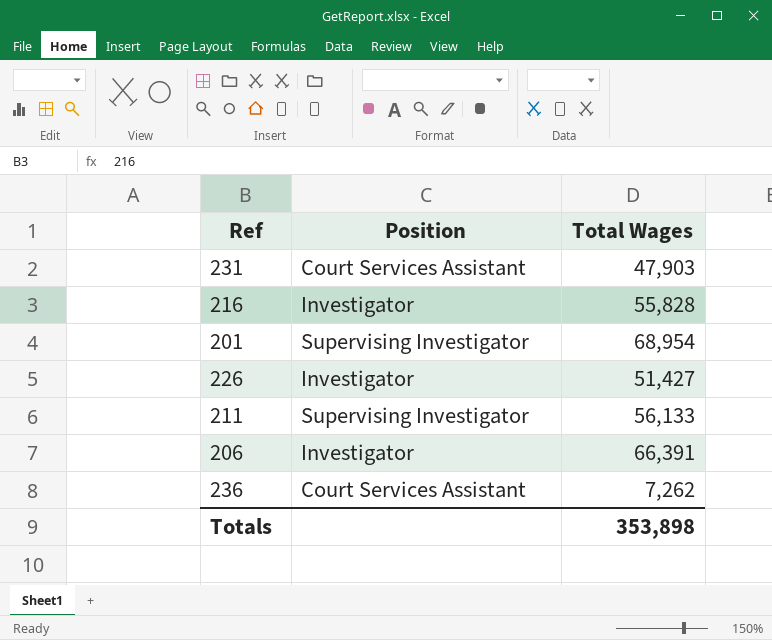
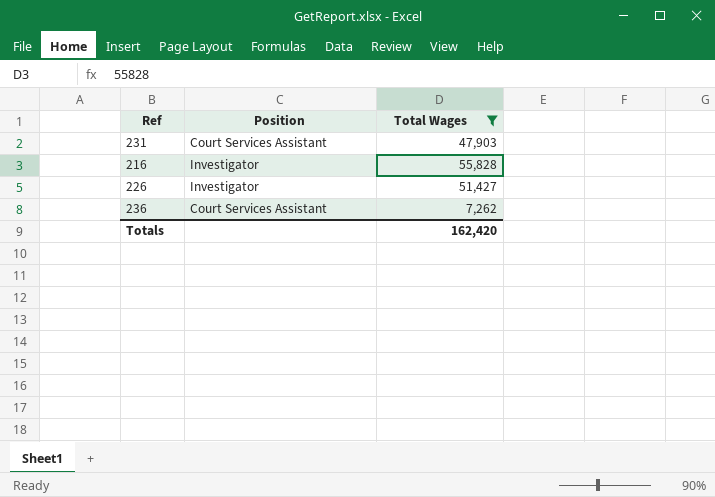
filter: none -> Total Wages <= 55,828
Totals | Total Wages: 353,898 -> 162,420

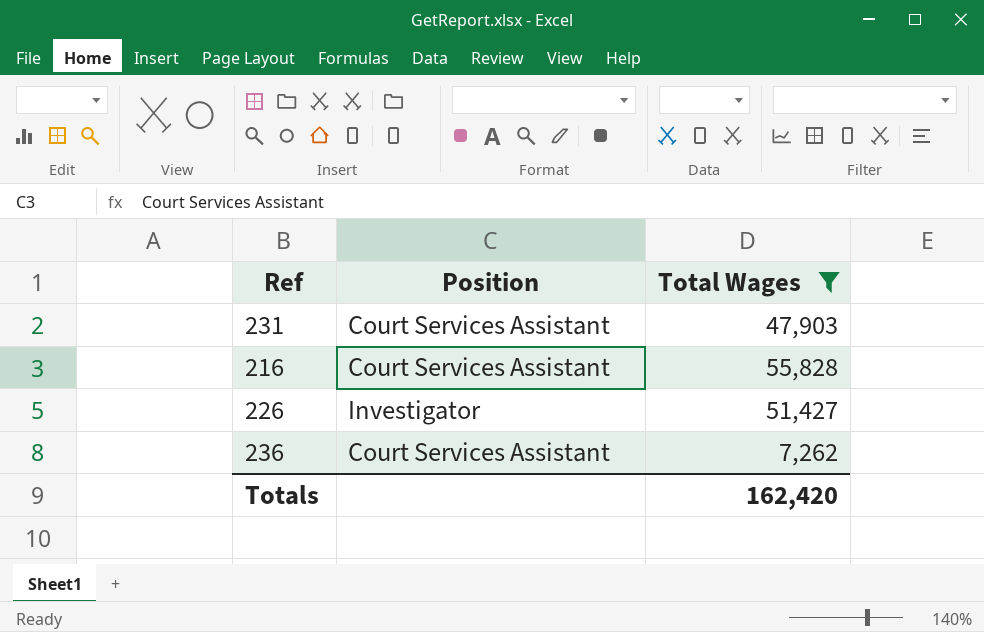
216 | Position: Investigator -> Court Services Assistant

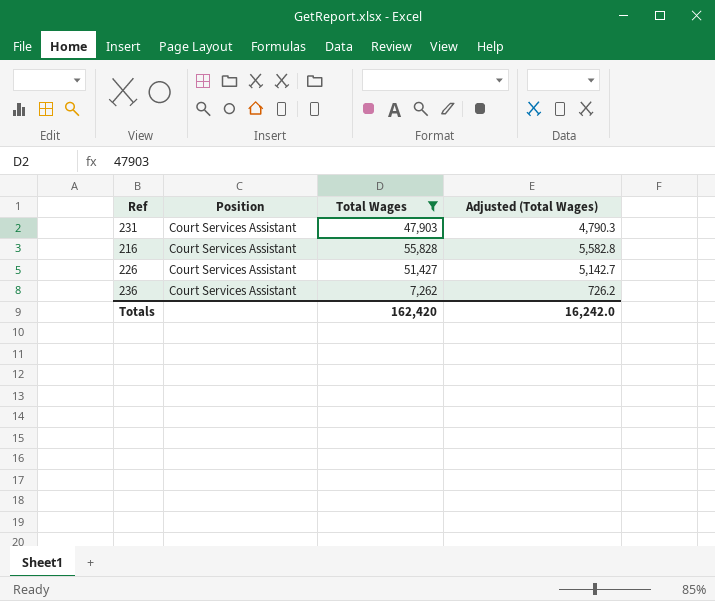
column Adjusted (Total Wages) | formula: none -> [Total Wages] * 0.1
226 | Position: Investigator -> Court Services Assistant

